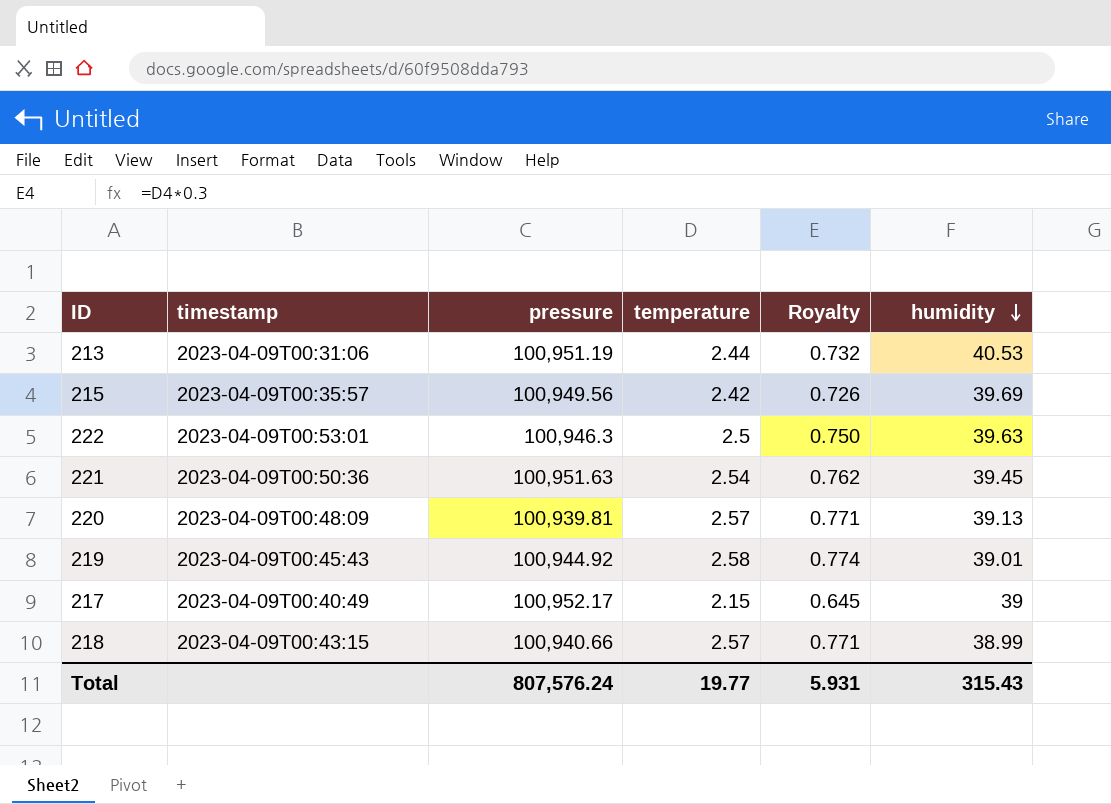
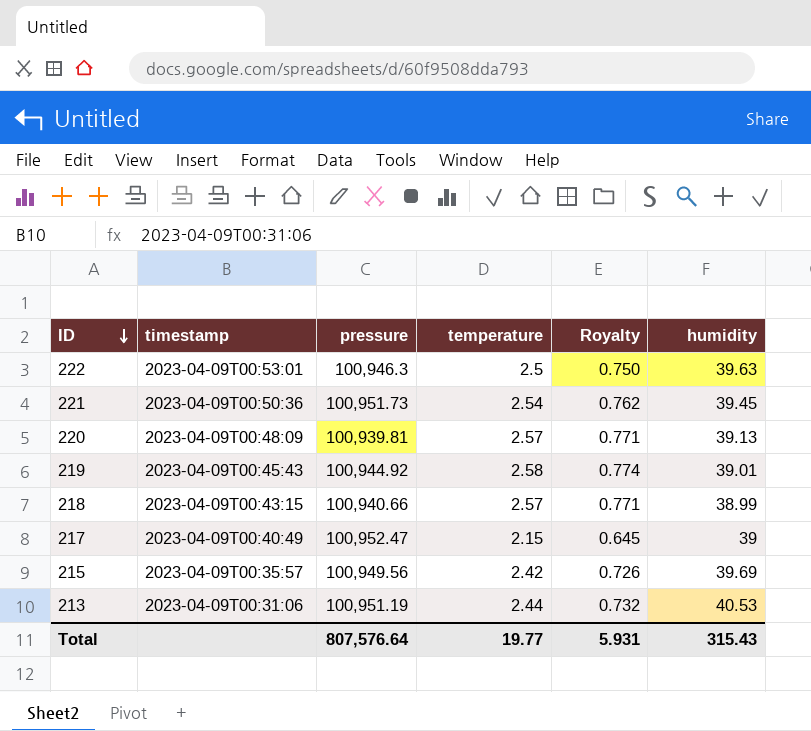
row order: humidity descending -> ID descending
221 | pressure: 100,951.63 -> 100,951.73
217 | pressure: 100,952.17 -> 100,952.47
Total | pressure: 807,576.24 -> 807,576.64

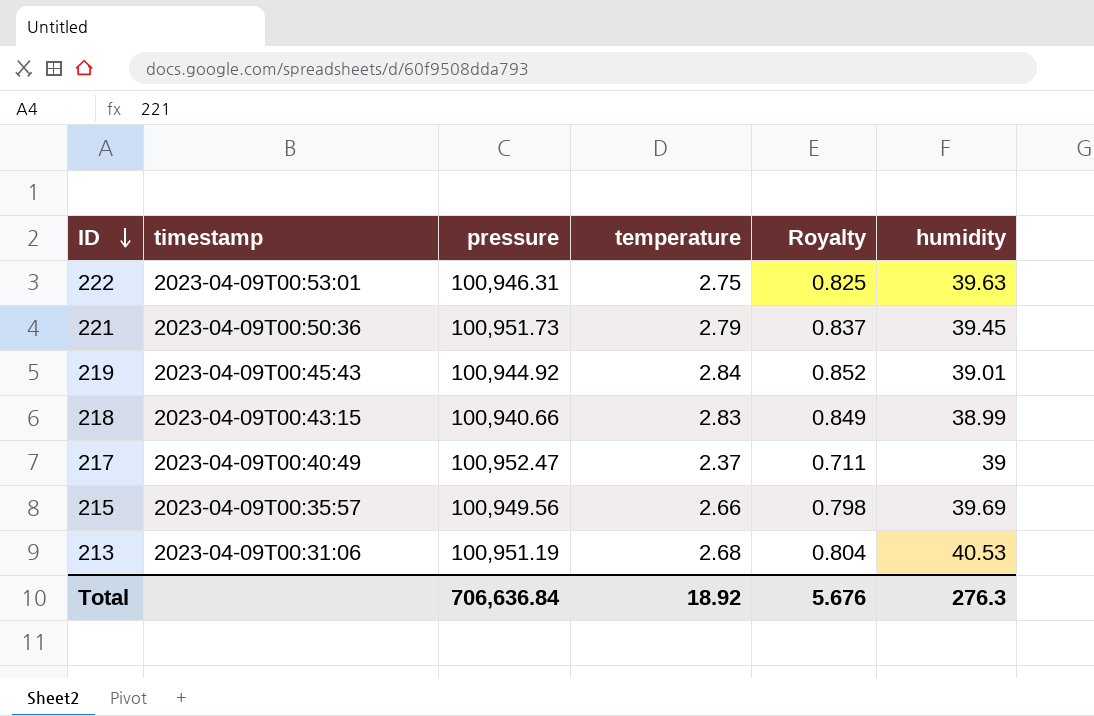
row 220: 2023-04-09T00:48:09 | 100,939.81 | 2.57 | 0.771 | 39.13 -> none
222 | pressure: 100,946.3 -> 100,946.31
222 | temperature: 2.5 -> 2.75
222 | Royalty: 0.750 -> 0.825
221 | temperature: 2.54 -> 2.79
221 | Royalty: 0.762 -> 0.837
219 | temperature: 2.58 -> 2.84
219 | Royalty: 0.774 -> 0.852
218 | temperature: 2.57 -> 2.83
218 | Royalty: 0.771 -> 0.849
217 | temperature: 2.15 -> 2.37
217 | Royalty: 0.645 -> 0.711
215 | temperature: 2.42 -> 2.66
215 | Royalty: 0.726 -> 0.798
213 | temperature: 2.44 -> 2.68
213 | Royalty: 0.732 -> 0.804
Total | pressure: 807,576.64 -> 706,636.84
Total | temperature: 19.77 -> 18.92
Total | Royalty: 5.931 -> 5.676
Total | humidity: 315.43 -> 276.3

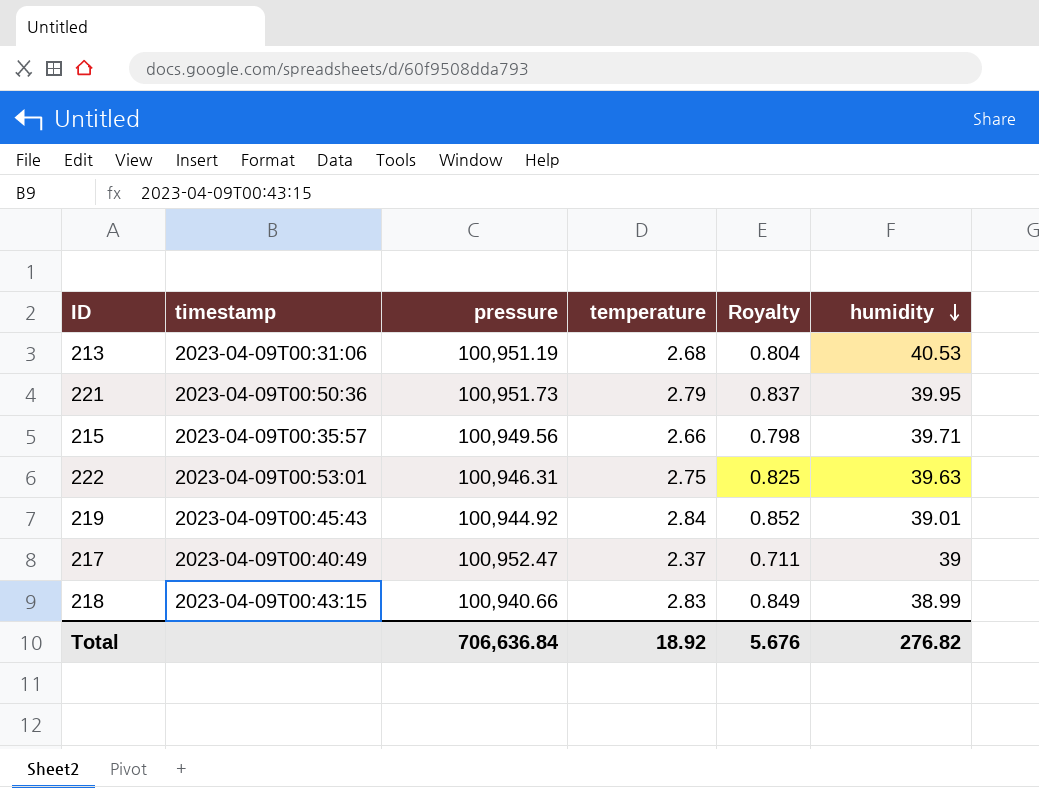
row order: ID descending -> humidity descending
221 | humidity: 39.45 -> 39.95
215 | humidity: 39.69 -> 39.71
Total | humidity: 276.3 -> 276.82

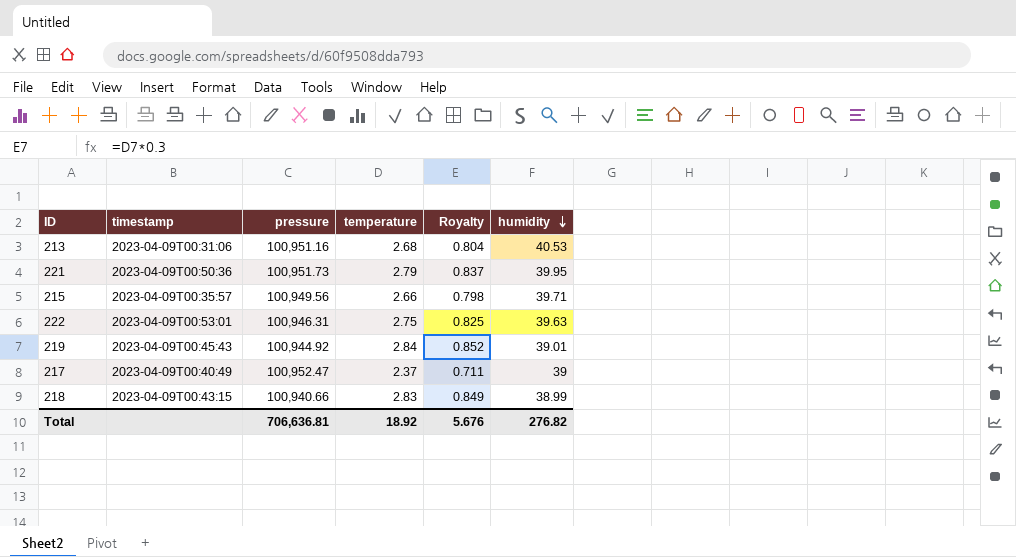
213 | pressure: 100,951.19 -> 100,951.16
Total | pressure: 706,636.84 -> 706,636.81

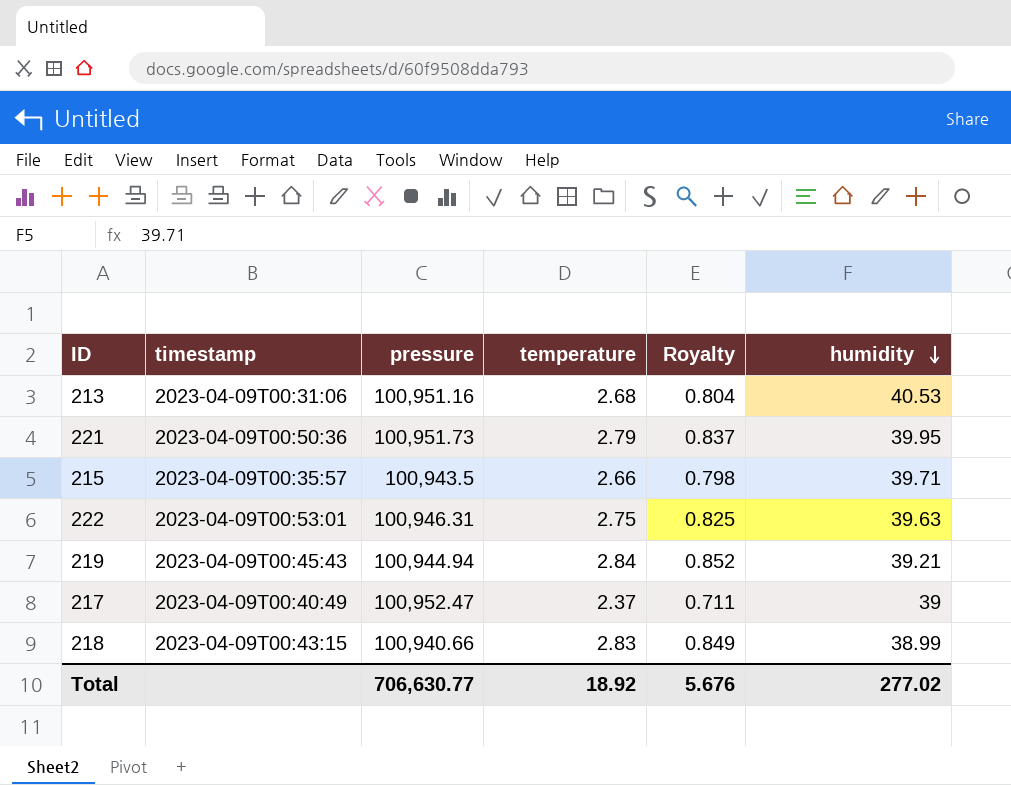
215 | pressure: 100,949.56 -> 100,943.5
219 | pressure: 100,944.92 -> 100,944.94
219 | humidity: 39.01 -> 39.21
Total | pressure: 706,636.81 -> 706,630.77
Total | humidity: 276.82 -> 277.02

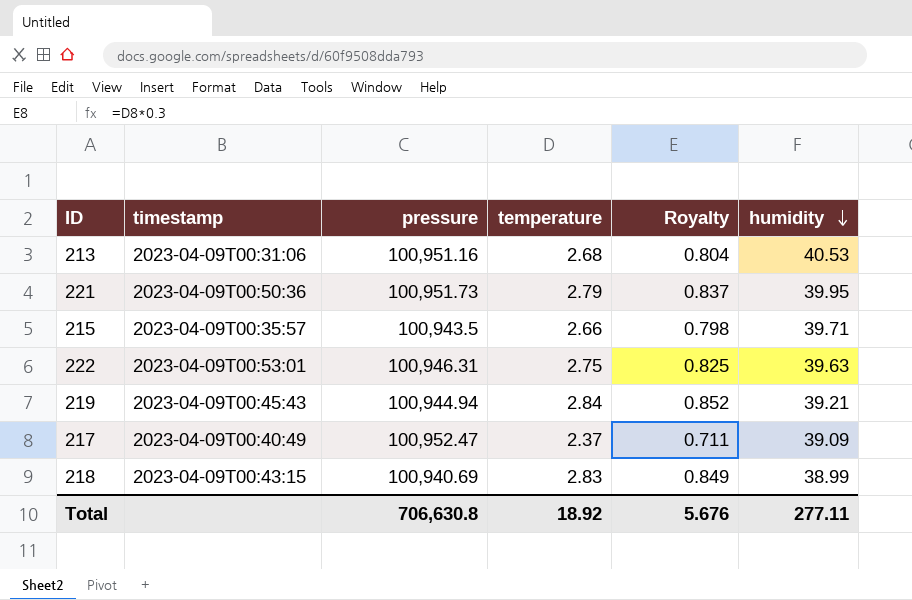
217 | humidity: 39 -> 39.09
218 | pressure: 100,940.66 -> 100,940.69
Total | pressure: 706,630.77 -> 706,630.8
Total | humidity: 277.02 -> 277.11

